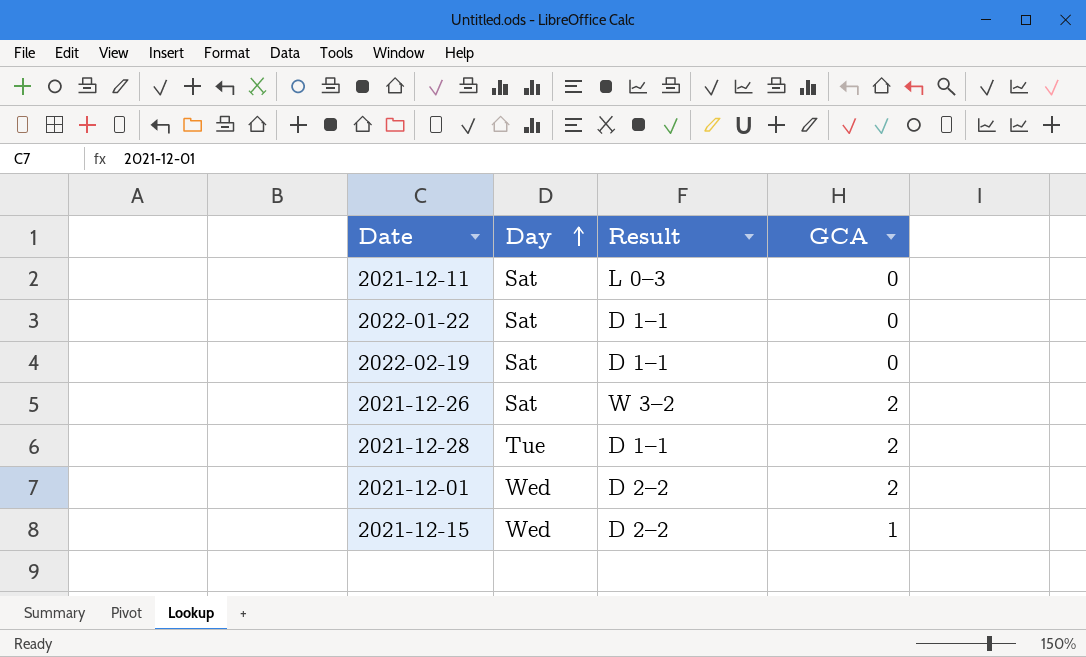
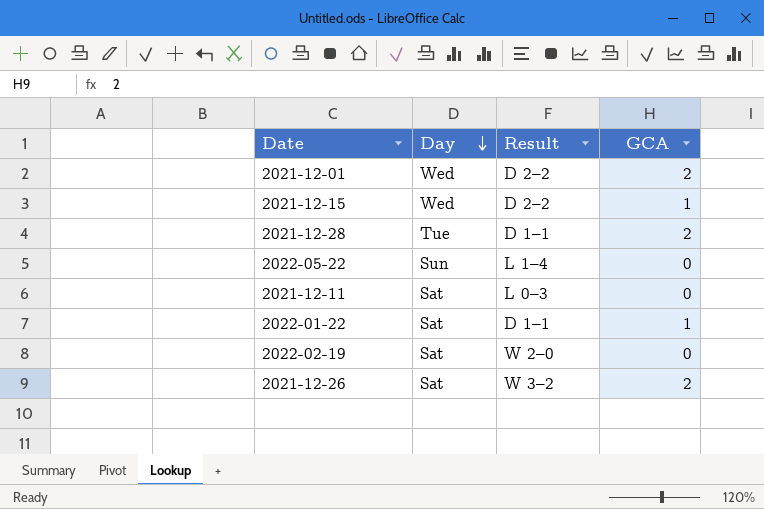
row order: Day ascending -> Day descending
row 2022-05-22: none -> Sun | L 1–4 | 0
2022-01-22 | GCA: 0 -> 1
2022-02-19 | Result: D 1–1 -> W 2–0

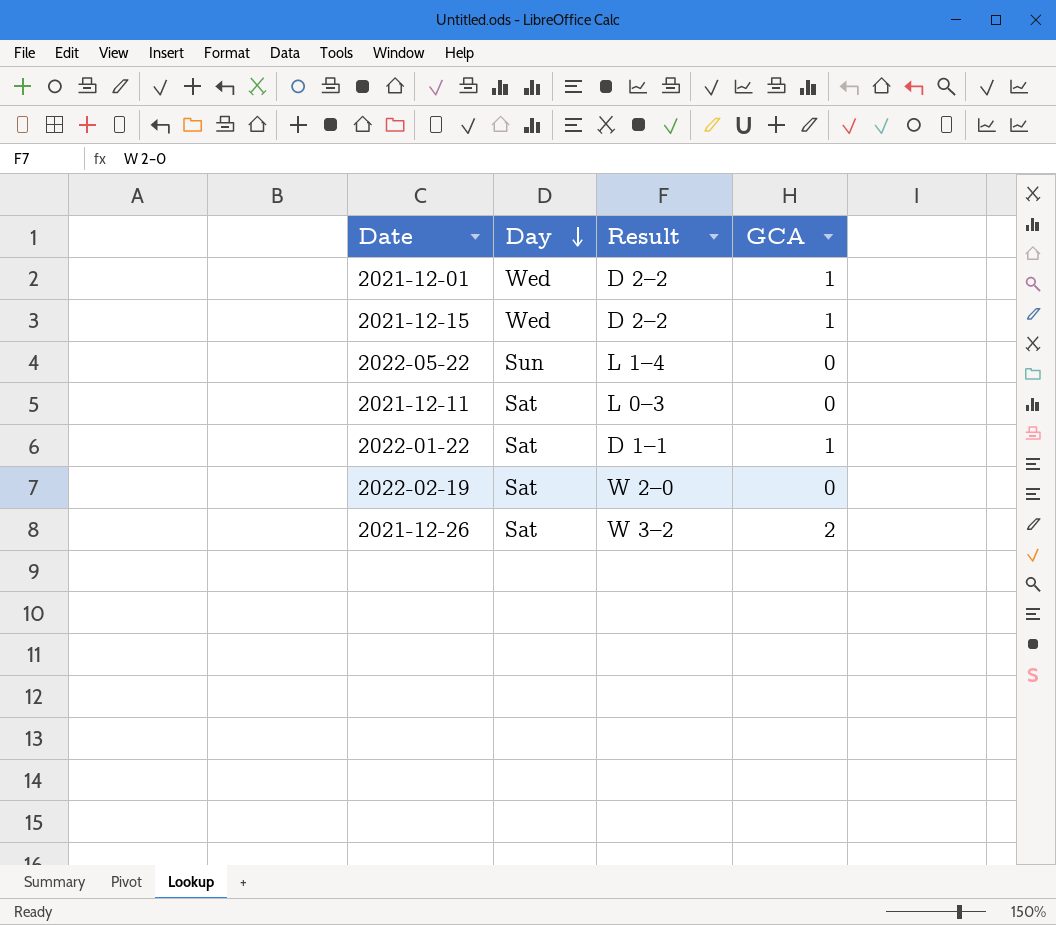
row 2021-12-28: Tue | D 1–1 | 2 -> none
2021-12-01 | GCA: 2 -> 1

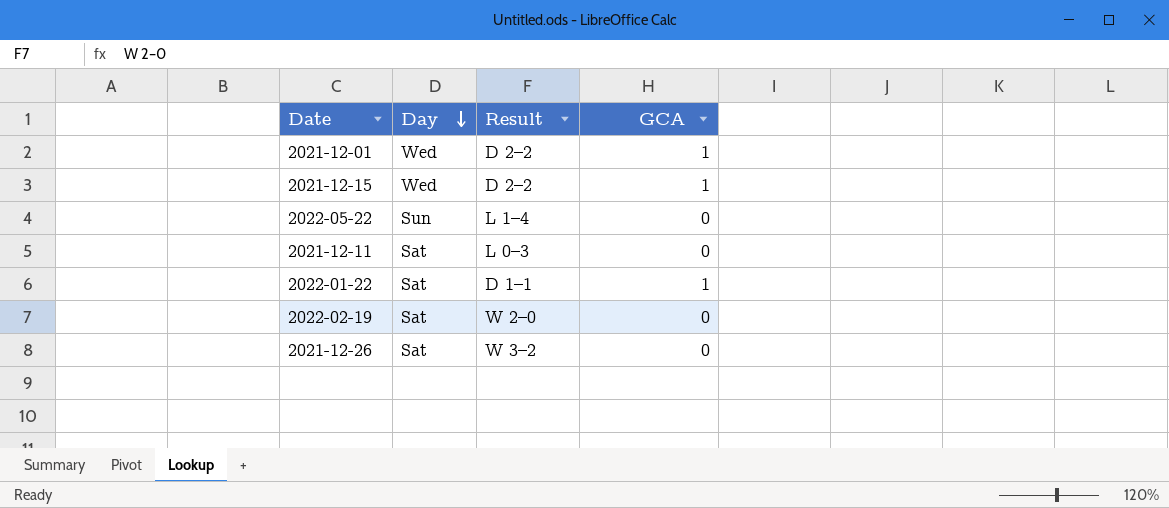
2021-12-26 | GCA: 2 -> 0

